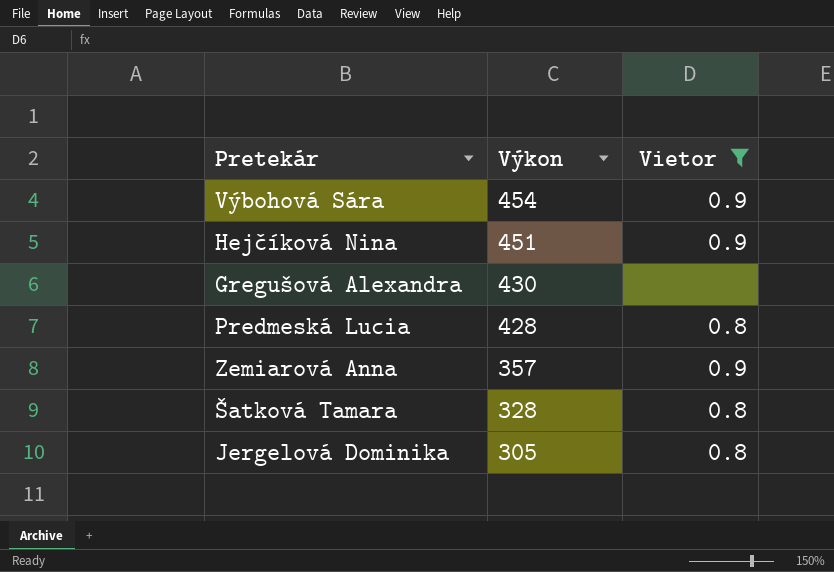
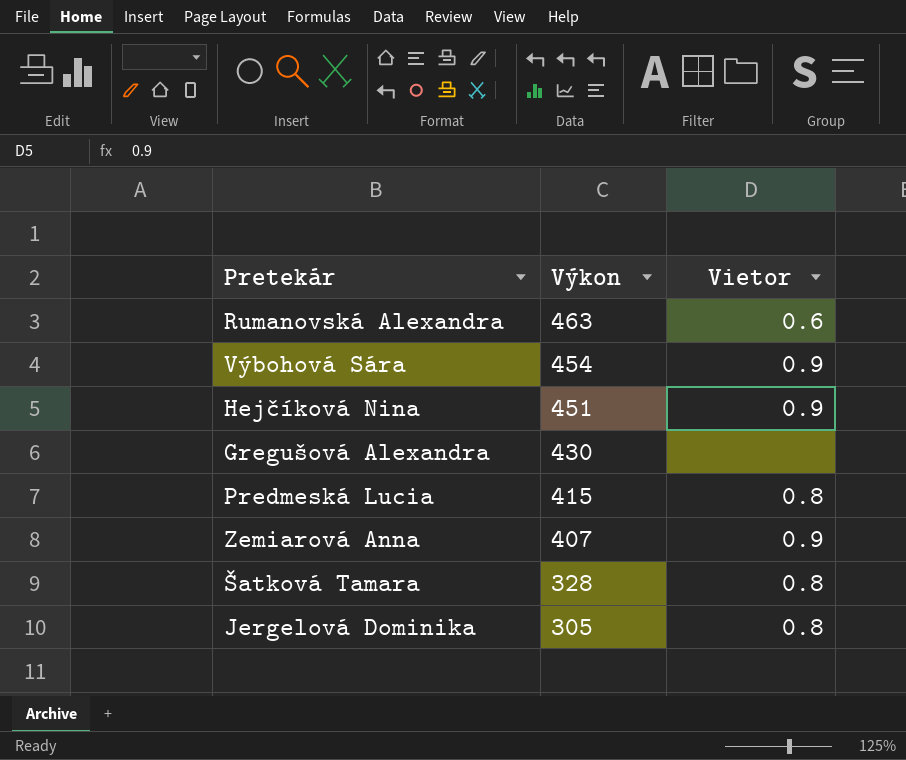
filter: Vietor != 0.6 -> none
Predmeská Lucia | Výkon: 428 -> 415
Zemiarová Anna | Výkon: 357 -> 407

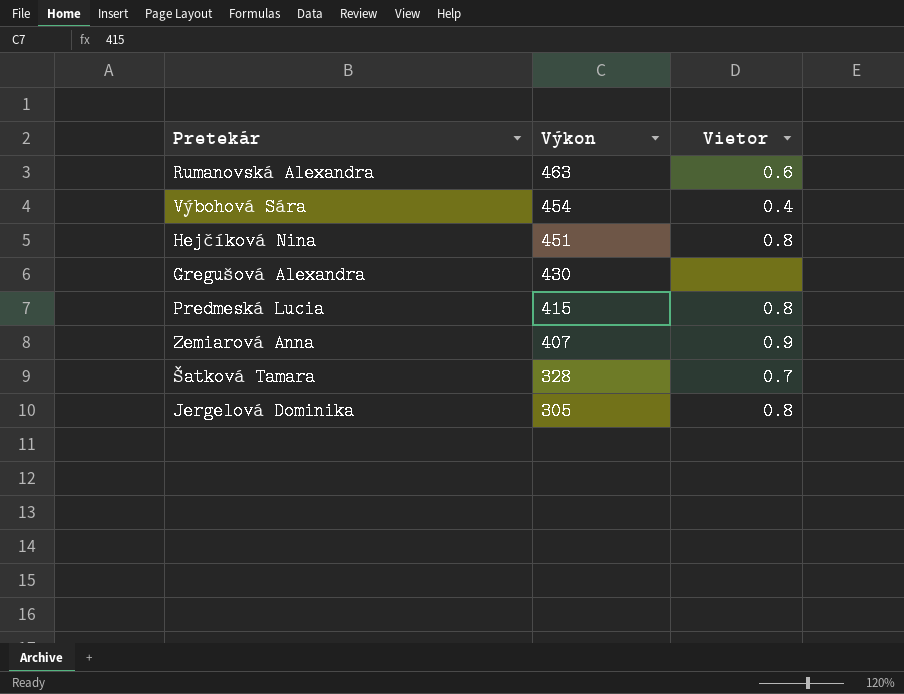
Výbohová Sára | Vietor: 0.9 -> 0.4
Hejčíková Nina | Vietor: 0.9 -> 0.8
Šatková Tamara | Vietor: 0.8 -> 0.7

